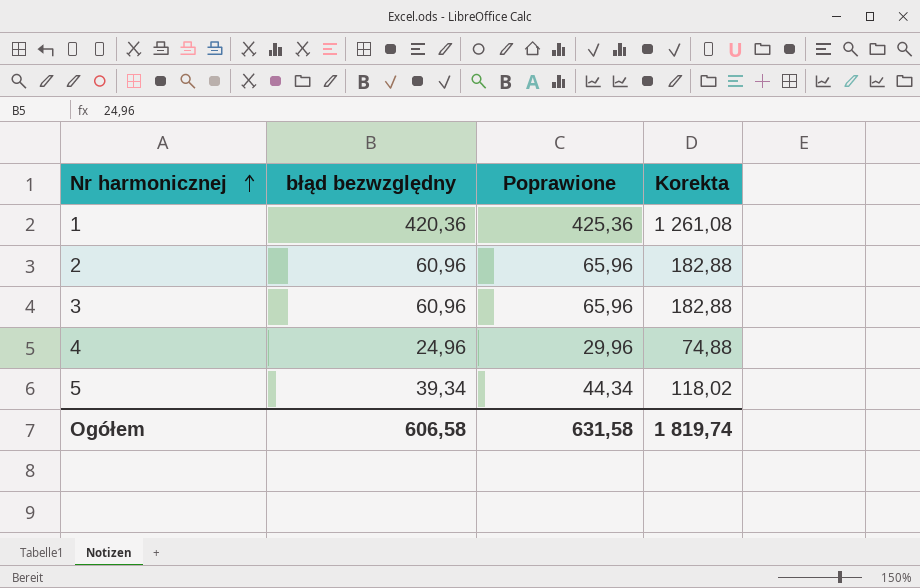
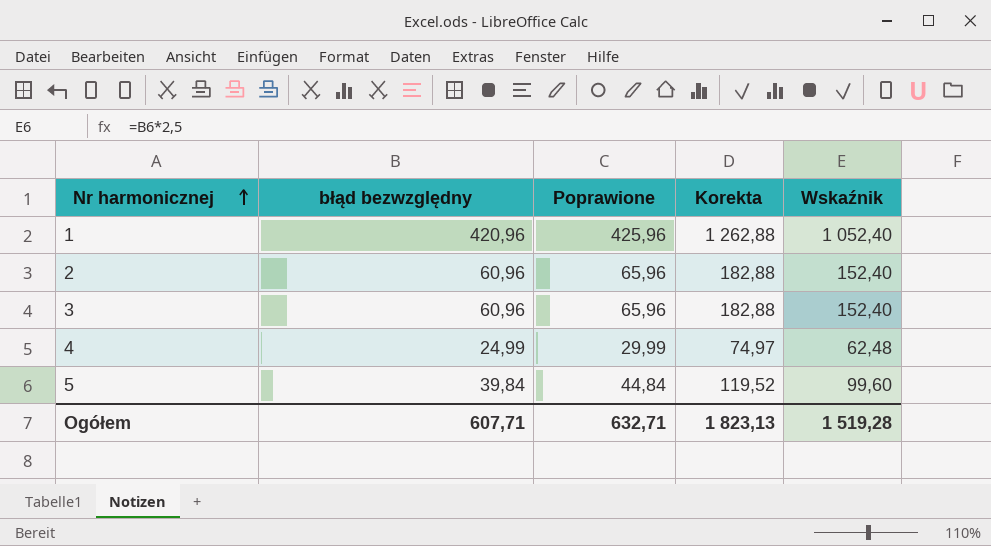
column Wskaźnik | formula: none -> [błąd bezwzględny] * 2,5
1 | błąd bezwzględny: 420,36 -> 420,96
1 | Poprawione: 425,36 -> 425,96
1 | Korekta: 1 261,08 -> 1 262,88
4 | błąd bezwzględny: 24,96 -> 24,99
4 | Poprawione: 29,96 -> 29,99
4 | Korekta: 74,88 -> 74,97
5 | błąd bezwzględny: 39,34 -> 39,84
5 | Poprawione: 44,34 -> 44,84
5 | Korekta: 118,02 -> 119,52
Ogółem | błąd bezwzględny: 606,58 -> 607,71
Ogółem | Poprawione: 631,58 -> 632,71
Ogółem | Korekta: 1 819,74 -> 1 823,13

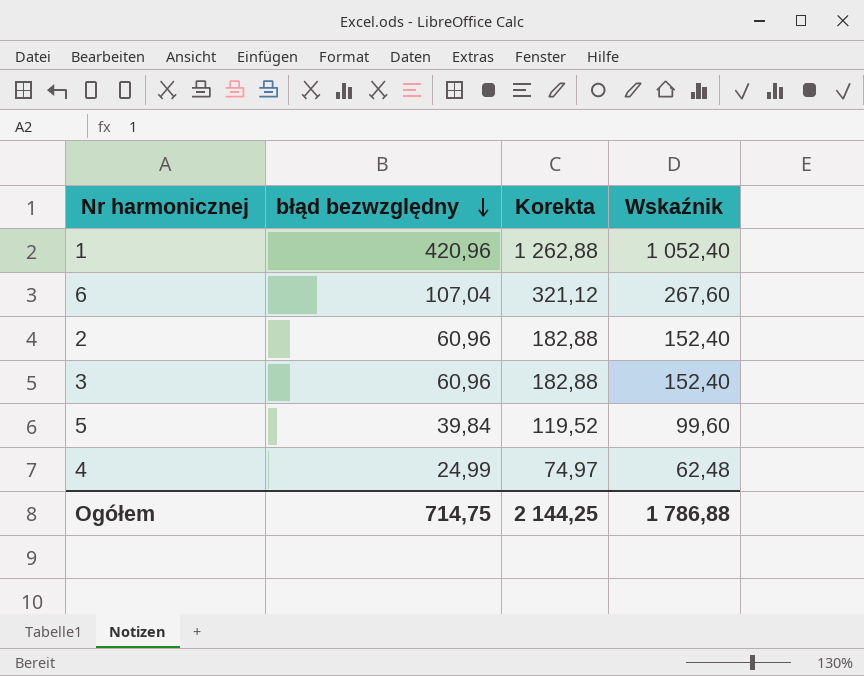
row order: Nr harmonicznej ascending -> błąd bezwzględny descending
column Poprawione | formula: [błąd bezwzględny] + 5 -> none
row 6: none -> 107,04 | 321,12 | 267,60
Ogółem | błąd bezwzględny: 607,71 -> 714,75
Ogółem | Korekta: 1 823,13 -> 2 144,25
Ogółem | Wskaźnik: 1 519,28 -> 1 786,88

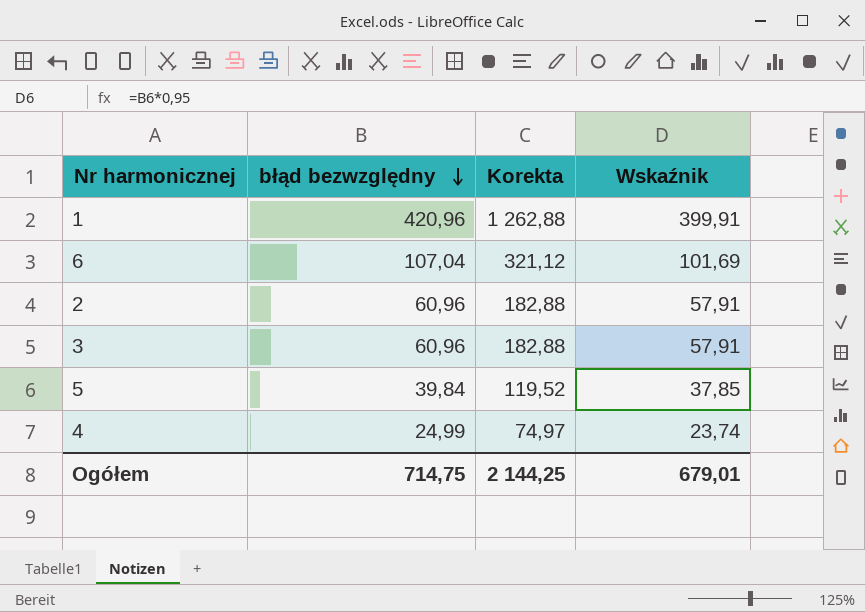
column Wskaźnik | formula: [błąd bezwzględny] * 2,5 -> [błąd bezwzględny] * 0,95
Ogółem | Wskaźnik: 1 786,88 -> 679,01

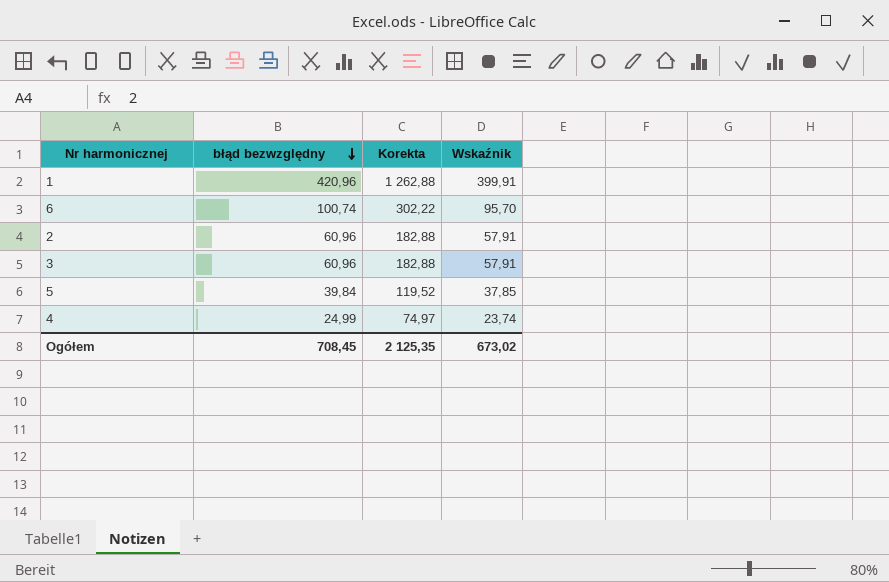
6 | błąd bezwzględny: 107,04 -> 100,74
6 | Korekta: 321,12 -> 302,22
6 | Wskaźnik: 101,69 -> 95,70
Ogółem | błąd bezwzględny: 714,75 -> 708,45
Ogółem | Korekta: 2 144,25 -> 2 125,35
Ogółem | Wskaźnik: 679,01 -> 673,02

